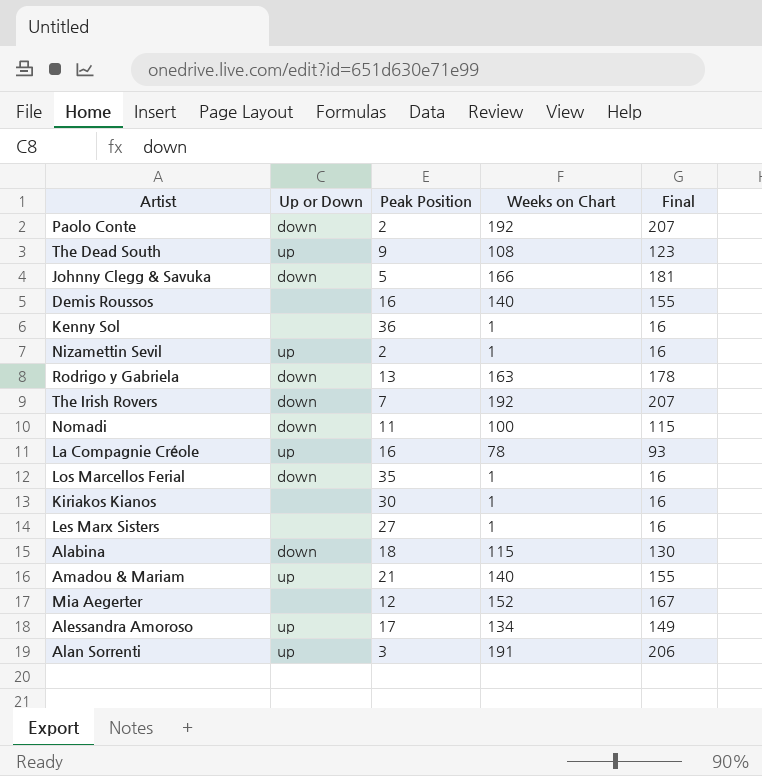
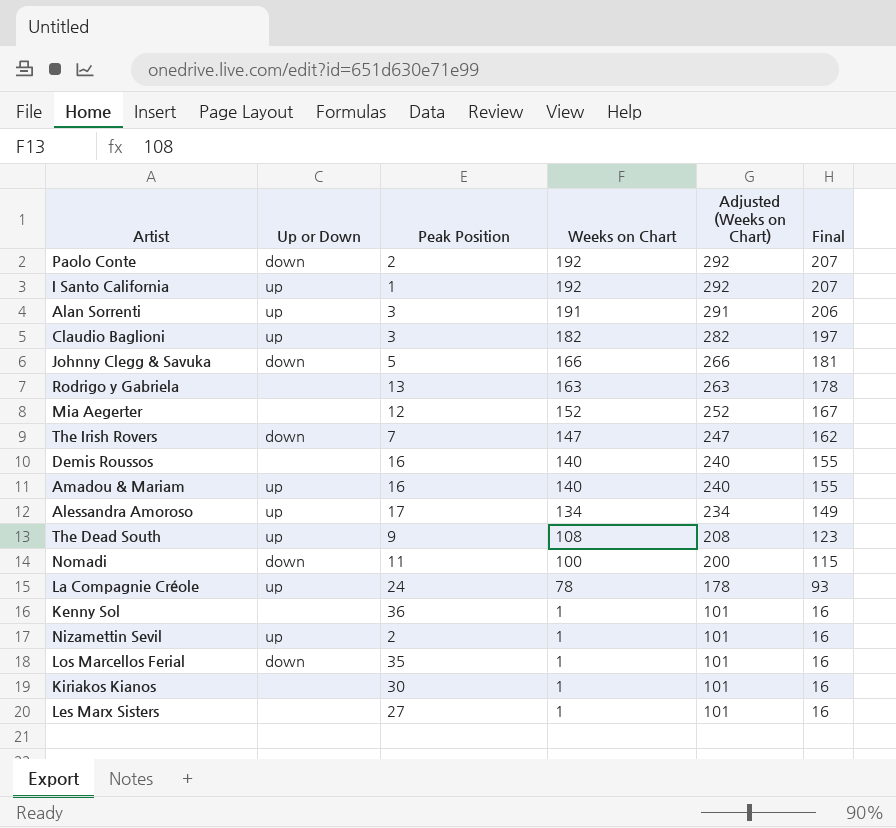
row order: none -> Weeks on Chart descending
column Adjusted (Weeks on Chart) | formula: none -> [Weeks on Chart] + 100
row Alabina: down | 18 | 115 | 130 -> none
row I Santo California: none -> up | 1 | 192 | 292 | 207
row Claudio Baglioni: none -> up | 3 | 182 | 282 | 197
Rodrigo y Gabriela | Up or Down: down -> none
The Irish Rovers | Weeks on Chart: 192 -> 147
The Irish Rovers | Final: 207 -> 162
Amadou & Mariam | Peak Position: 21 -> 16
La Compagnie Créole | Peak Position: 16 -> 24

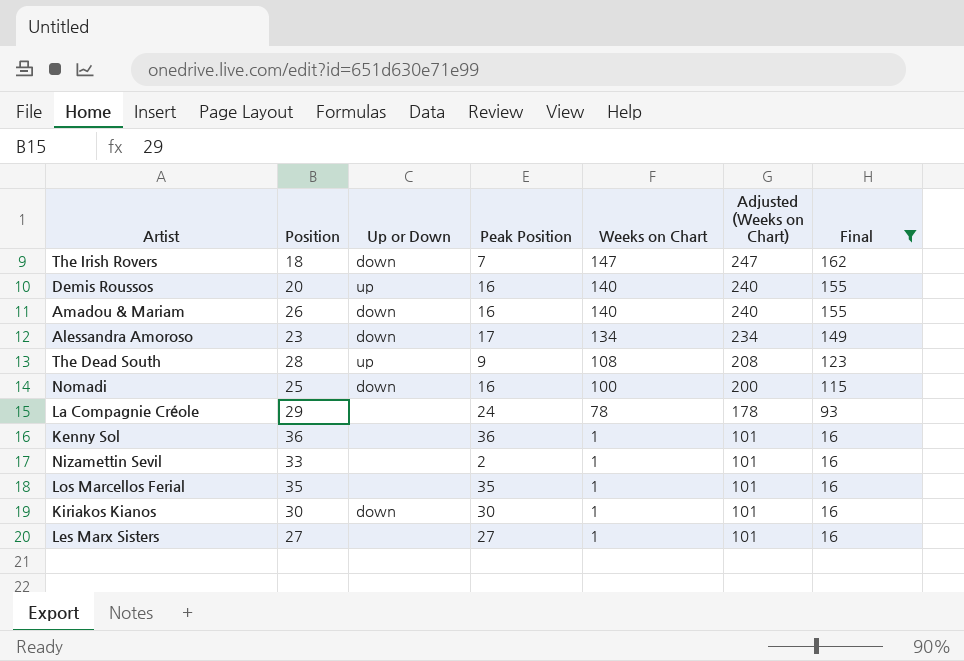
filter: none -> Final <= 162
column Position | position: none -> 2
Demis Roussos | Up or Down: none -> up
Amadou & Mariam | Up or Down: up -> down
Alessandra Amoroso | Up or Down: up -> down
Nomadi | Peak Position: 11 -> 16
La Compagnie Créole | Up or Down: up -> none
Nizamettin Sevil | Up or Down: up -> none
Los Marcellos Ferial | Up or Down: down -> none
Kiriakos Kianos | Up or Down: none -> down

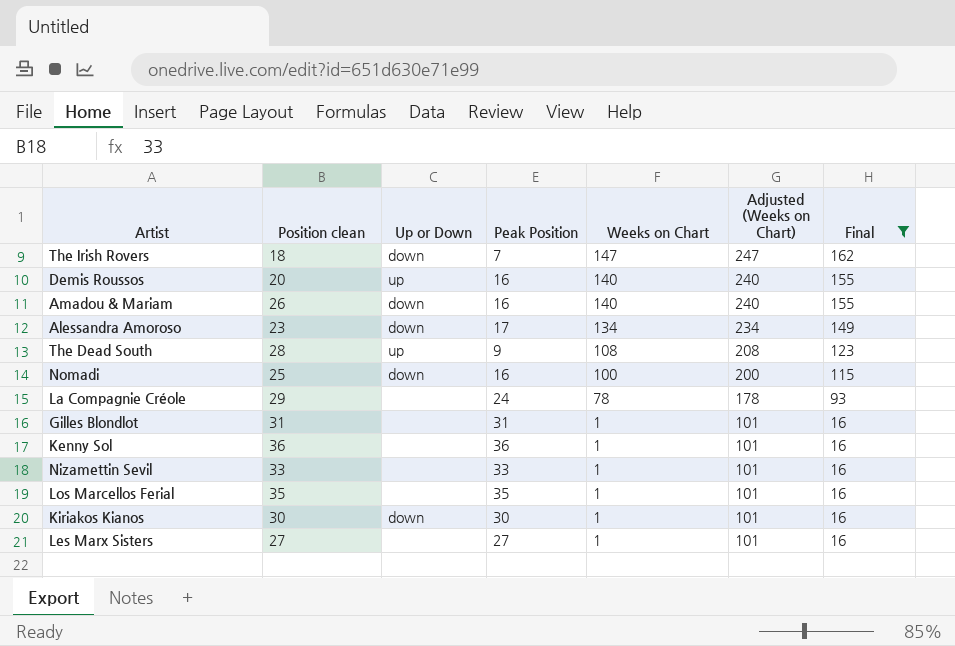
column name: Position -> Position clean
row Gilles Blondlot: none -> 31 | none | 31 | 1 | 101 | 16
Nizamettin Sevil | Peak Position: 2 -> 33

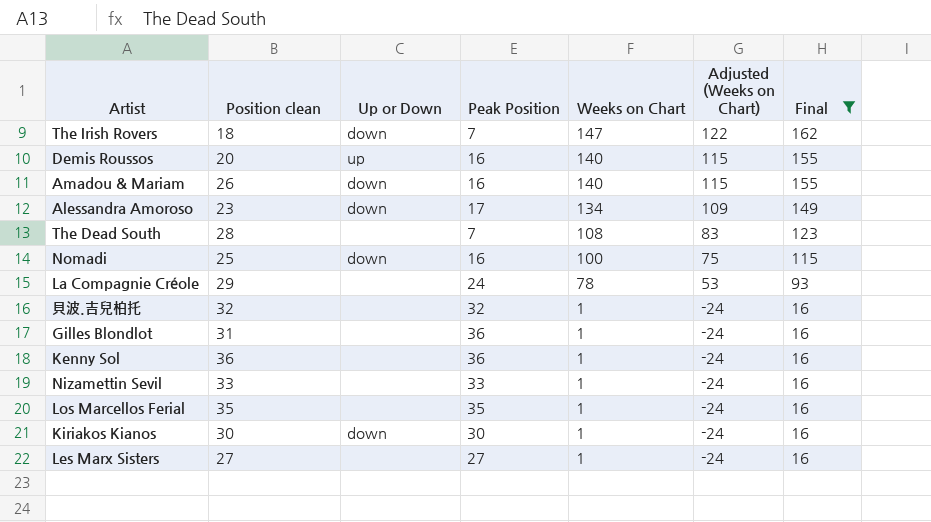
column Adjusted (Weeks on Chart) | formula: [Weeks on Chart] + 100 -> [Weeks on Chart] - 25
The Dead South | Up or Down: up -> none
The Dead South | Peak Position: 9 -> 7
row 貝波.吉兒柏托: none -> 32 | none | 32 | 1 | -24 | 16
Gilles Blondlot | Peak Position: 31 -> 36

